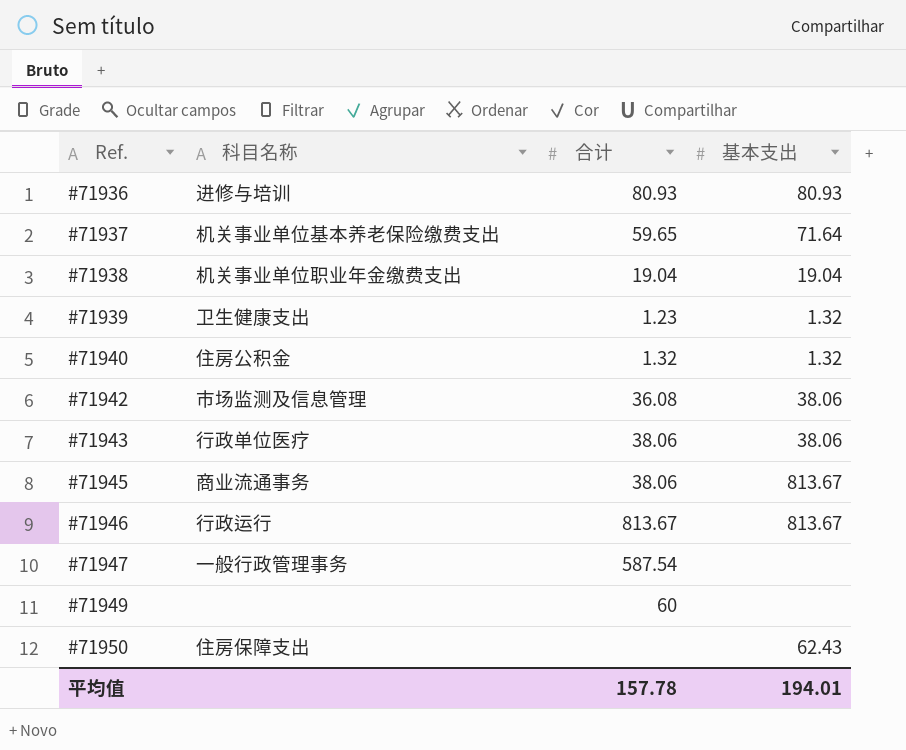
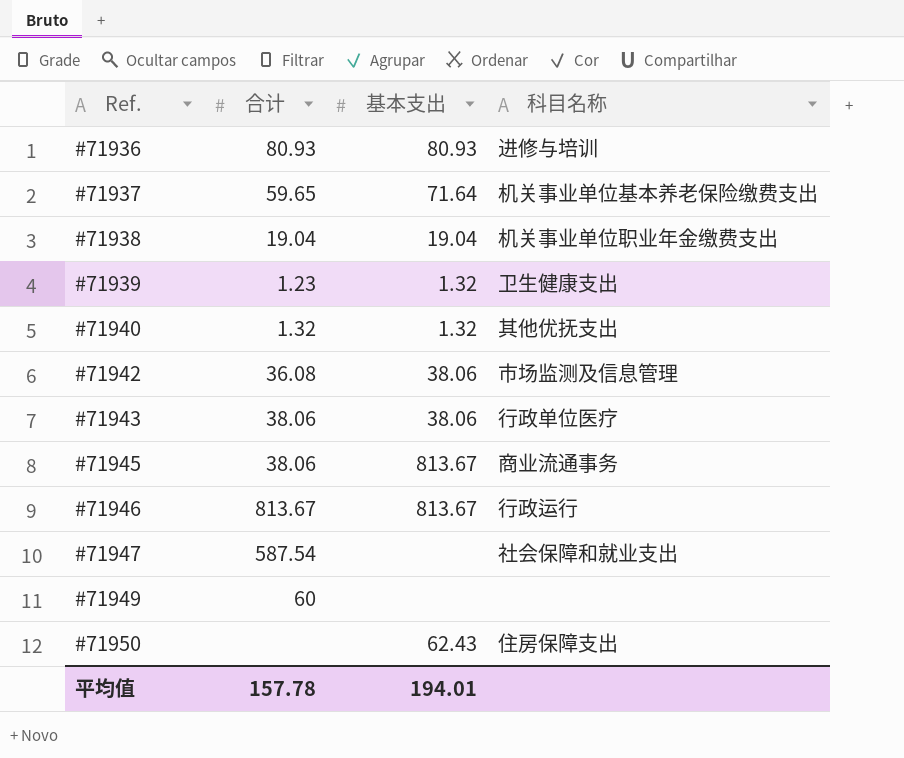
column 科目名称 | position: 2 -> 4
#71940 | 科目名称: 住房公积金 -> 其他优抚支出
#71947 | 科目名称: 一般行政管理事务 -> 社会保障和就业支出

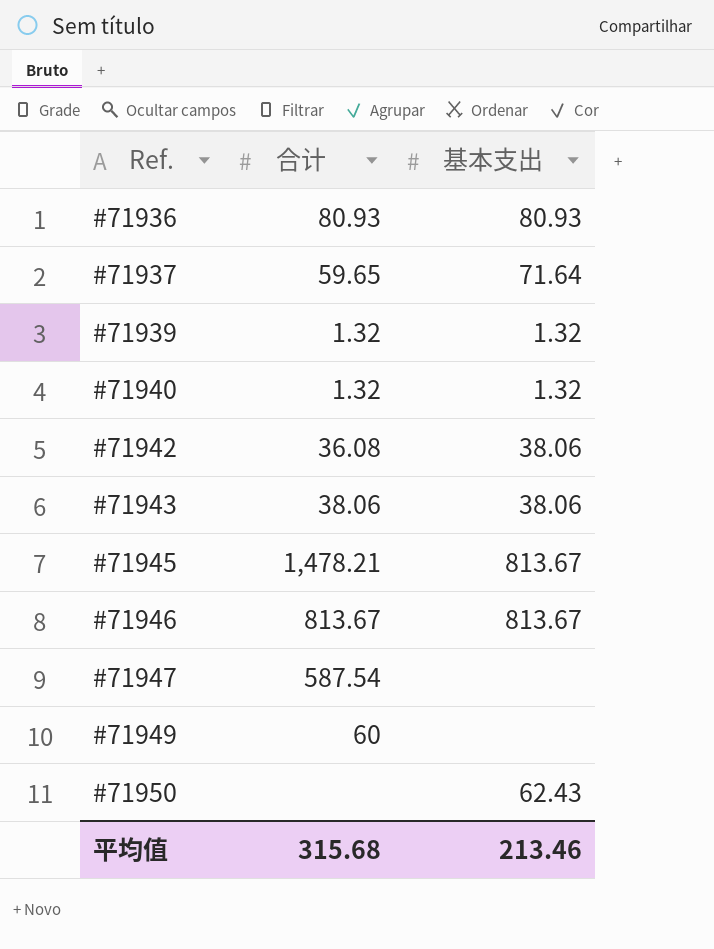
column 科目名称 | position: 4 -> none
row #71938: 19.04 | 19.04 | 机关事业单位职业年金缴费支出 -> none
#71939 | 合计: 1.23 -> 1.32
#71945 | 合计: 38.06 -> 1,478.21
平均值 | 合计: 157.78 -> 315.68
平均值 | 基本支出: 194.01 -> 213.46

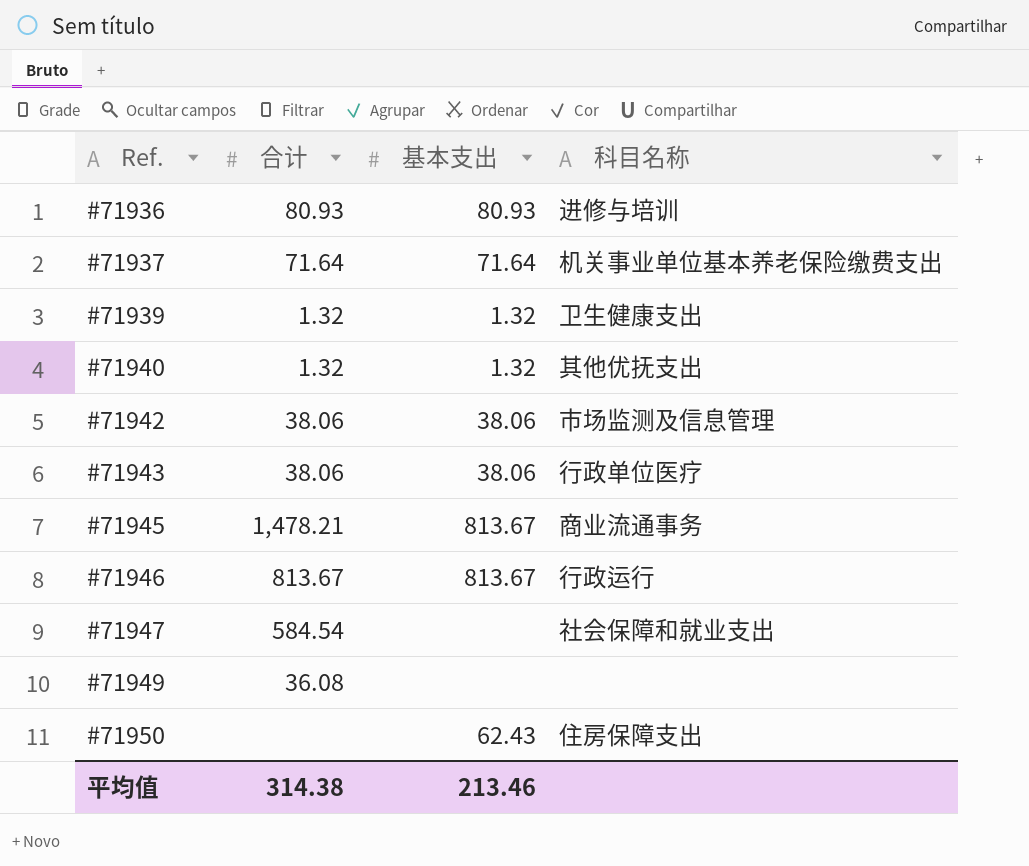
column 科目名称 | position: none -> 4
#71937 | 合计: 59.65 -> 71.64
#71942 | 合计: 36.08 -> 38.06
#71947 | 合计: 587.54 -> 584.54
#71949 | 合计: 60 -> 36.08
平均值 | 合计: 315.68 -> 314.38

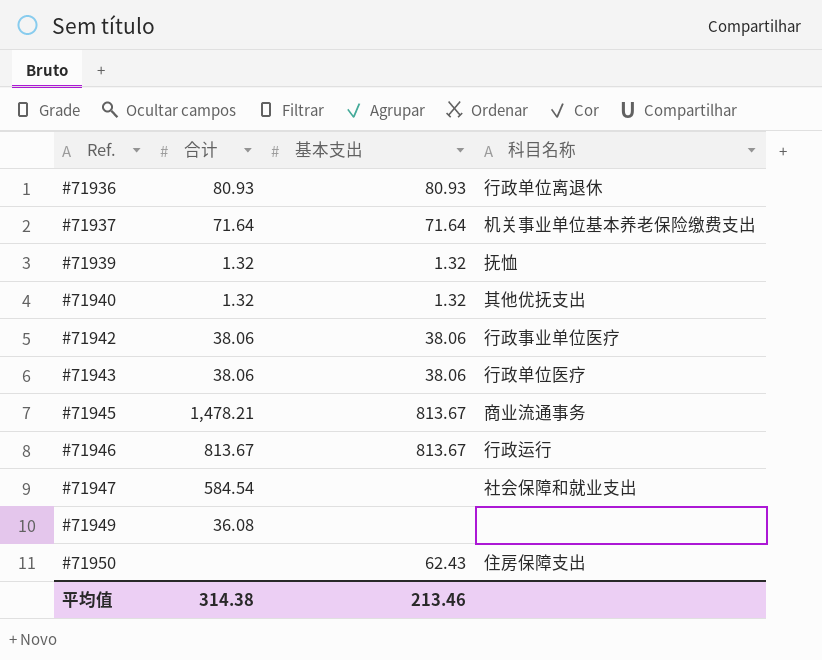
#71936 | 科目名称: 进修与培训 -> 行政单位离退休
#71939 | 科目名称: 卫生健康支出 -> 抚恤
#71942 | 科目名称: 市场监测及信息管理 -> 行政事业单位医疗

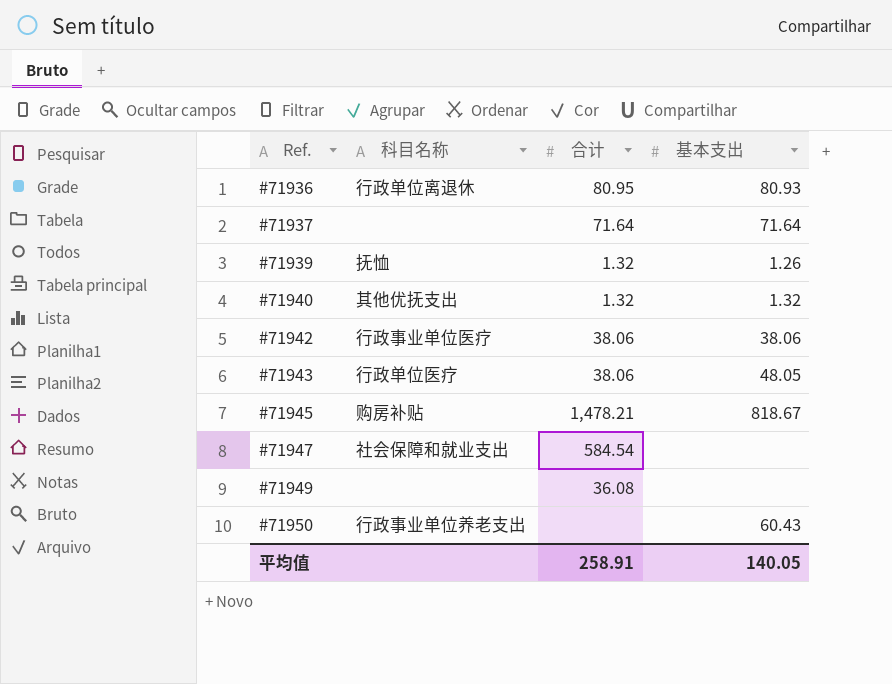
column 科目名称 | position: 4 -> 2
row #71946: 813.67 | 813.67 | 行政运行 -> none
#71936 | 合计: 80.93 -> 80.95
#71937 | 科目名称: 机关事业单位基本养老保险缴费支出 -> none
#71939 | 基本支出: 1.32 -> 1.26
#71943 | 基本支出: 38.06 -> 48.05
#71945 | 科目名称: 商业流通事务 -> 购房补贴
#71945 | 基本支出: 813.67 -> 818.67
#71950 | 科目名称: 住房保障支出 -> 行政事业单位养老支出
#71950 | 基本支出: 62.43 -> 60.43
平均值 | 合计: 314.38 -> 258.91
平均值 | 基本支出: 213.46 -> 140.05

